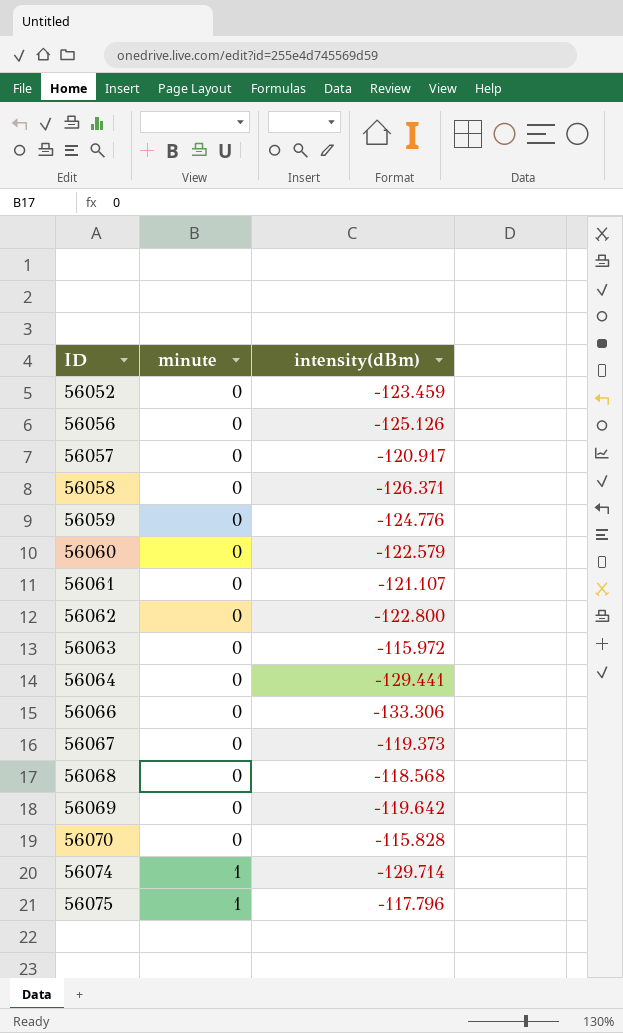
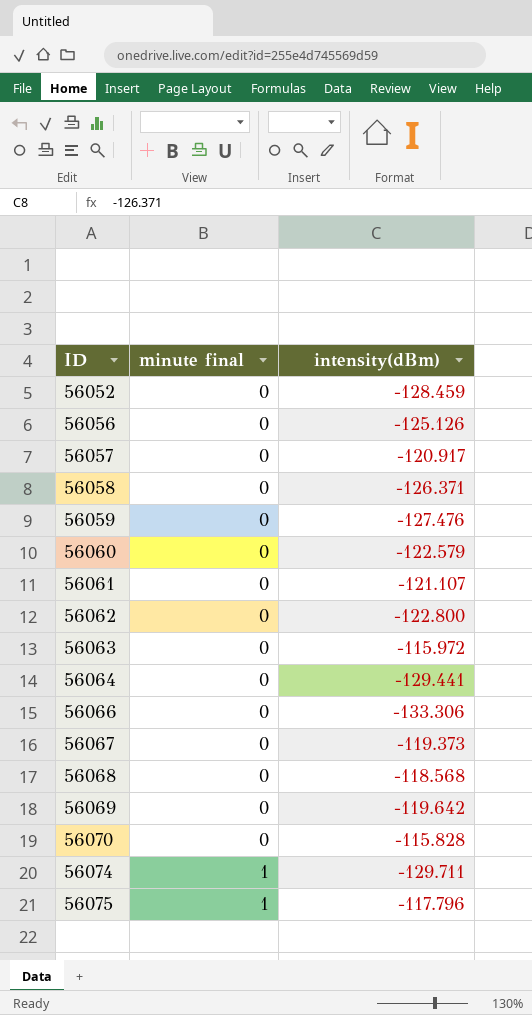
column name: minute -> minute final
56052 | intensity(dBm): -123.459 -> -128.459
56059 | intensity(dBm): -124.776 -> -127.476
56074 | intensity(dBm): -129.714 -> -129.711

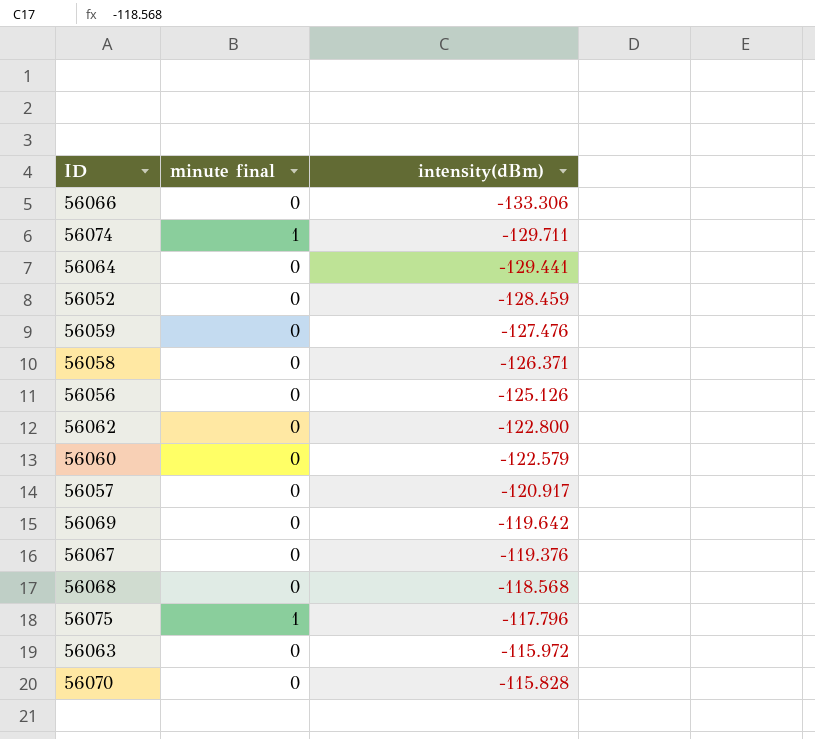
row order: ID ascending -> intensity(dBm) ascending
row 56061: 0 | -121.107 -> none
56067 | intensity(dBm): -119.373 -> -119.376

